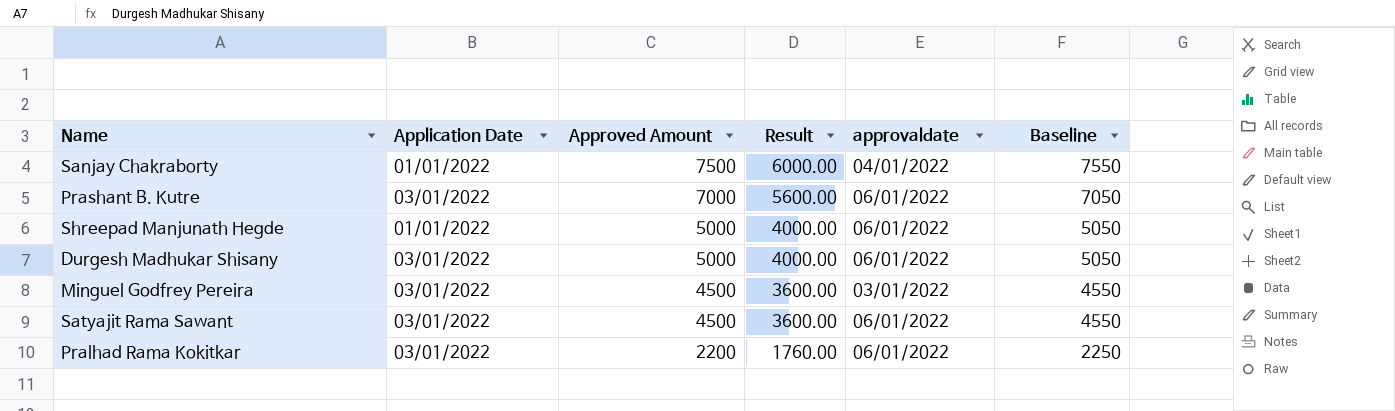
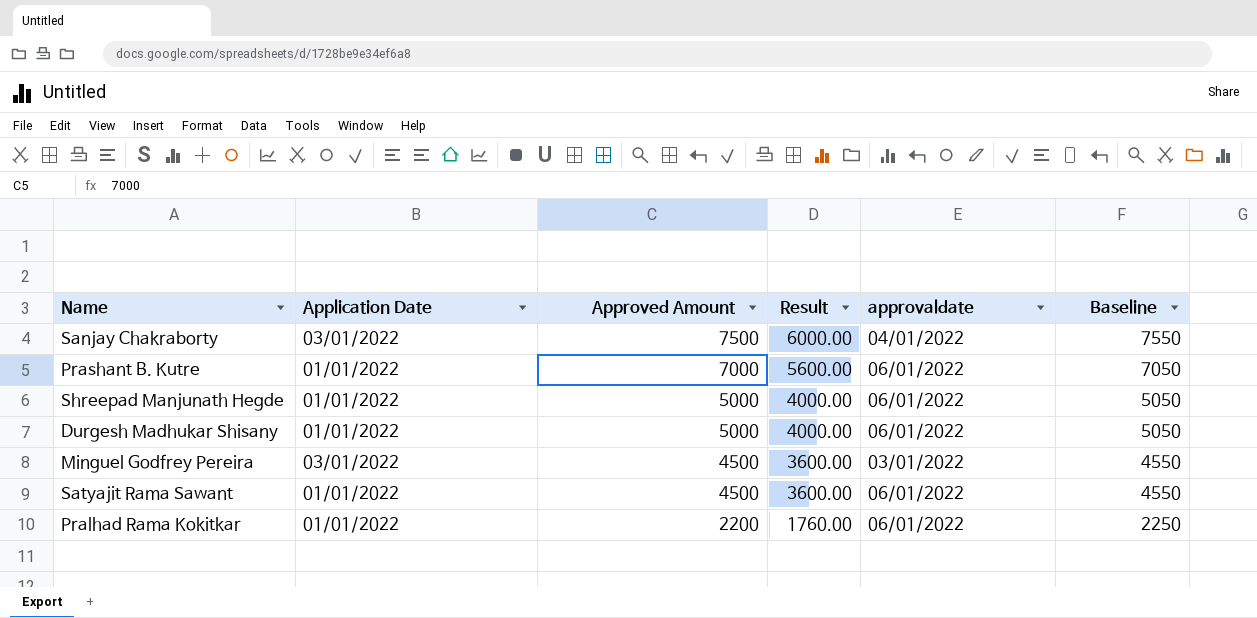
Sanjay Chakraborty | Application Date: 01/01/2022 -> 03/01/2022
Prashant B. Kutre | Application Date: 03/01/2022 -> 01/01/2022
Durgesh Madhukar Shisany | Application Date: 03/01/2022 -> 01/01/2022
Satyajit Rama Sawant | Application Date: 03/01/2022 -> 01/01/2022
Pralhad Rama Kokitkar | Application Date: 03/01/2022 -> 01/01/2022

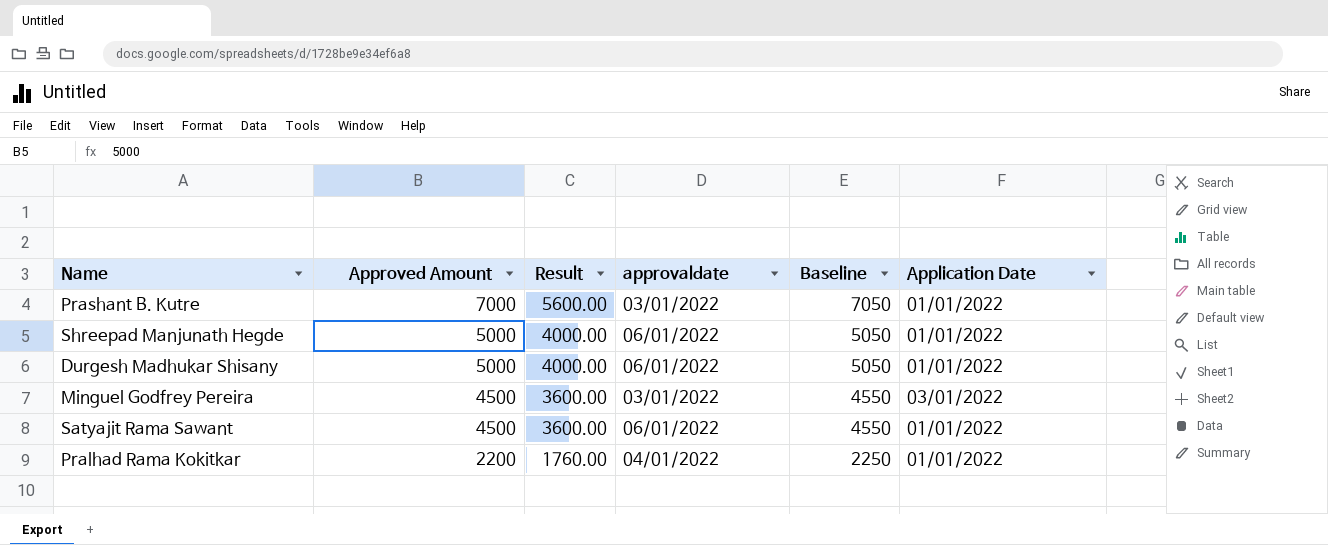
column Application Date | position: 2 -> 6
row Sanjay Chakraborty: 03/01/2022 | 7500 | 6000.00 | 04/01/2022 | 7550 -> none
Prashant B. Kutre | approvaldate: 06/01/2022 -> 03/01/2022
Pralhad Rama Kokitkar | approvaldate: 06/01/2022 -> 04/01/2022

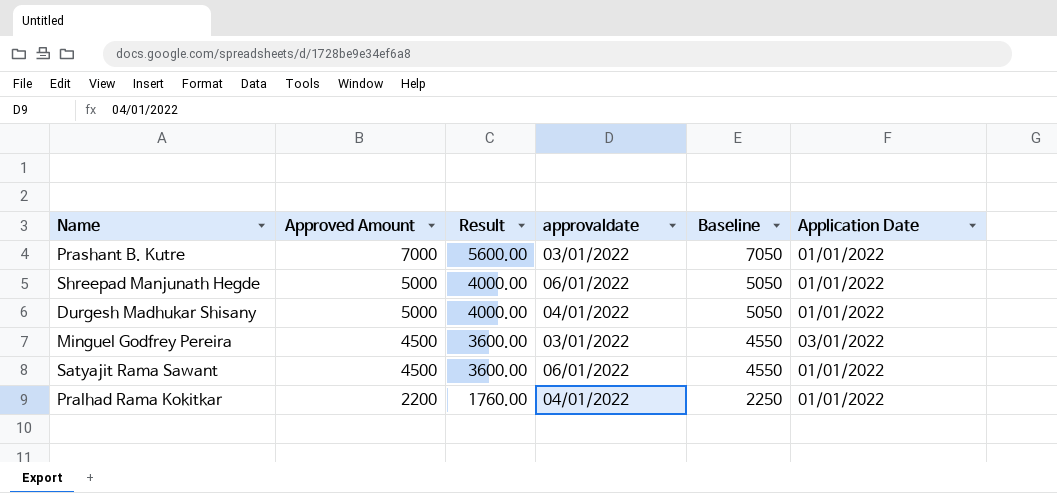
Durgesh Madhukar Shisany | approvaldate: 06/01/2022 -> 04/01/2022

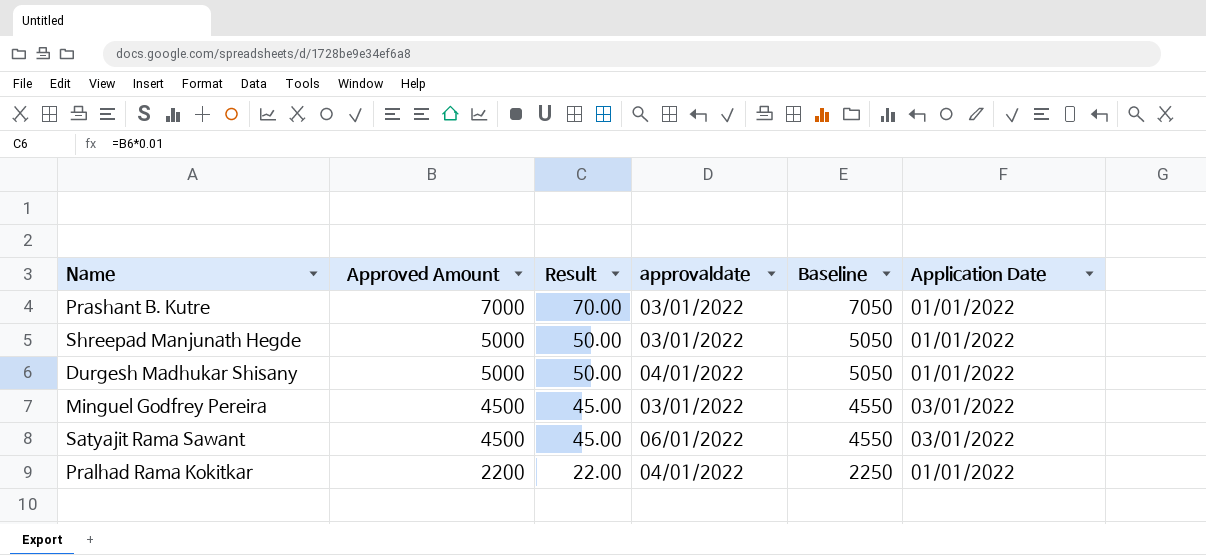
column Result | formula: [Approved Amount] * 0.8 -> [Approved Amount] * 0.01
Shreepad Manjunath Hegde | approvaldate: 06/01/2022 -> 03/01/2022
Satyajit Rama Sawant | Application Date: 01/01/2022 -> 03/01/2022

